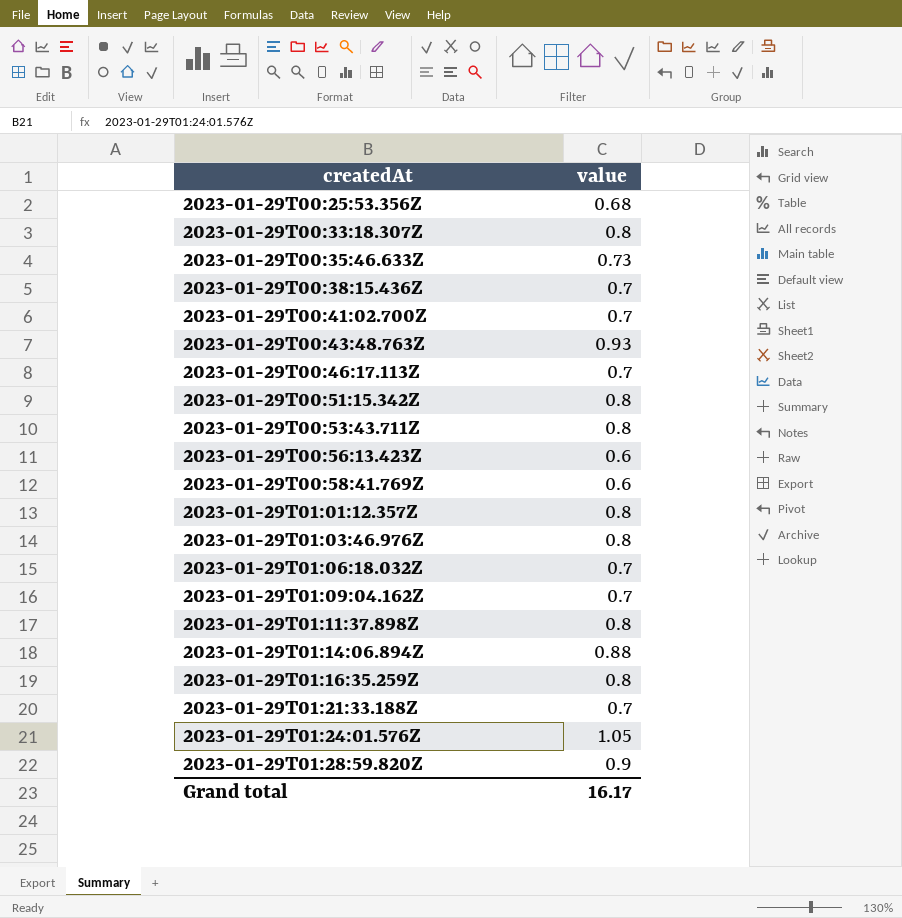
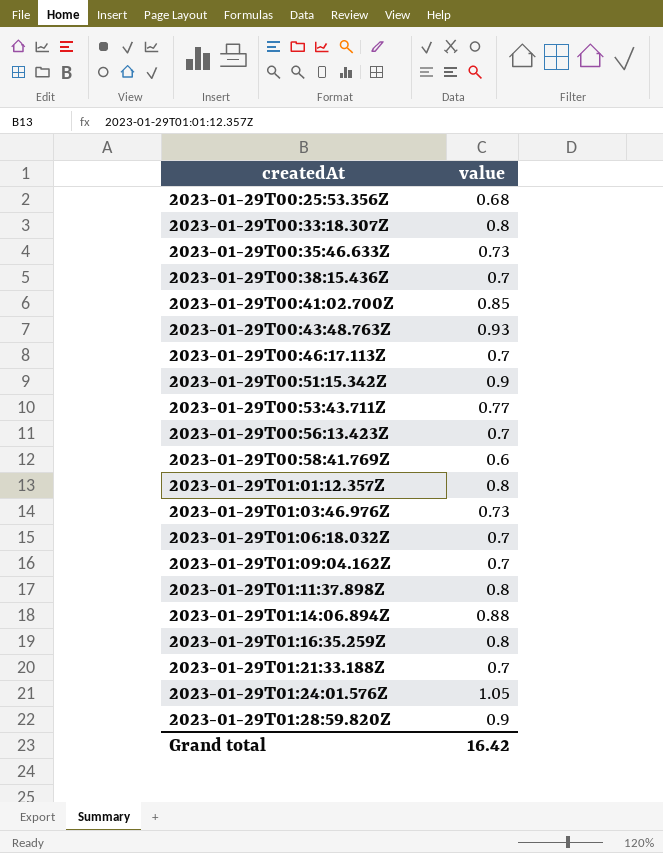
2023-01-29T00:41:02.700Z | value: 0.7 -> 0.85
2023-01-29T00:51:15.342Z | value: 0.8 -> 0.9
2023-01-29T00:53:43.711Z | value: 0.8 -> 0.77
2023-01-29T00:56:13.423Z | value: 0.6 -> 0.7
2023-01-29T01:03:46.976Z | value: 0.8 -> 0.73
Grand total | value: 16.17 -> 16.42

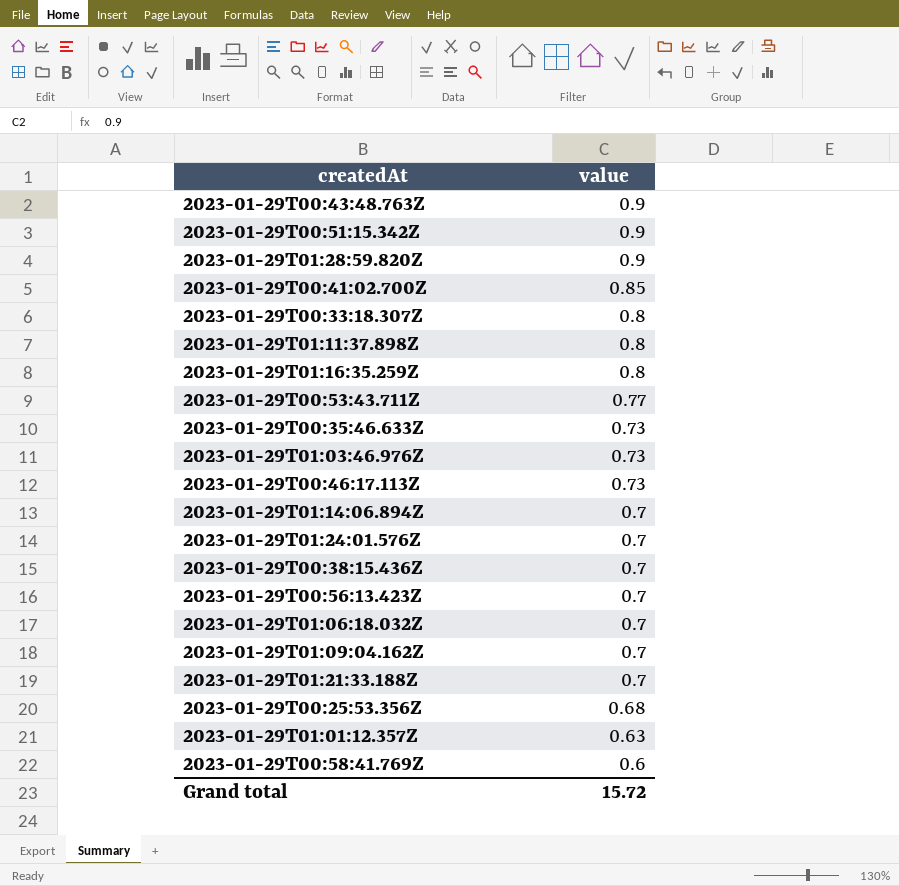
row order: createdAt ascending -> value descending
2023-01-29T00:43:48.763Z | value: 0.93 -> 0.9
2023-01-29T00:46:17.113Z | value: 0.7 -> 0.73
2023-01-29T01:14:06.894Z | value: 0.88 -> 0.7
2023-01-29T01:24:01.576Z | value: 1.05 -> 0.7
2023-01-29T01:01:12.357Z | value: 0.8 -> 0.63
Grand total | value: 16.42 -> 15.72

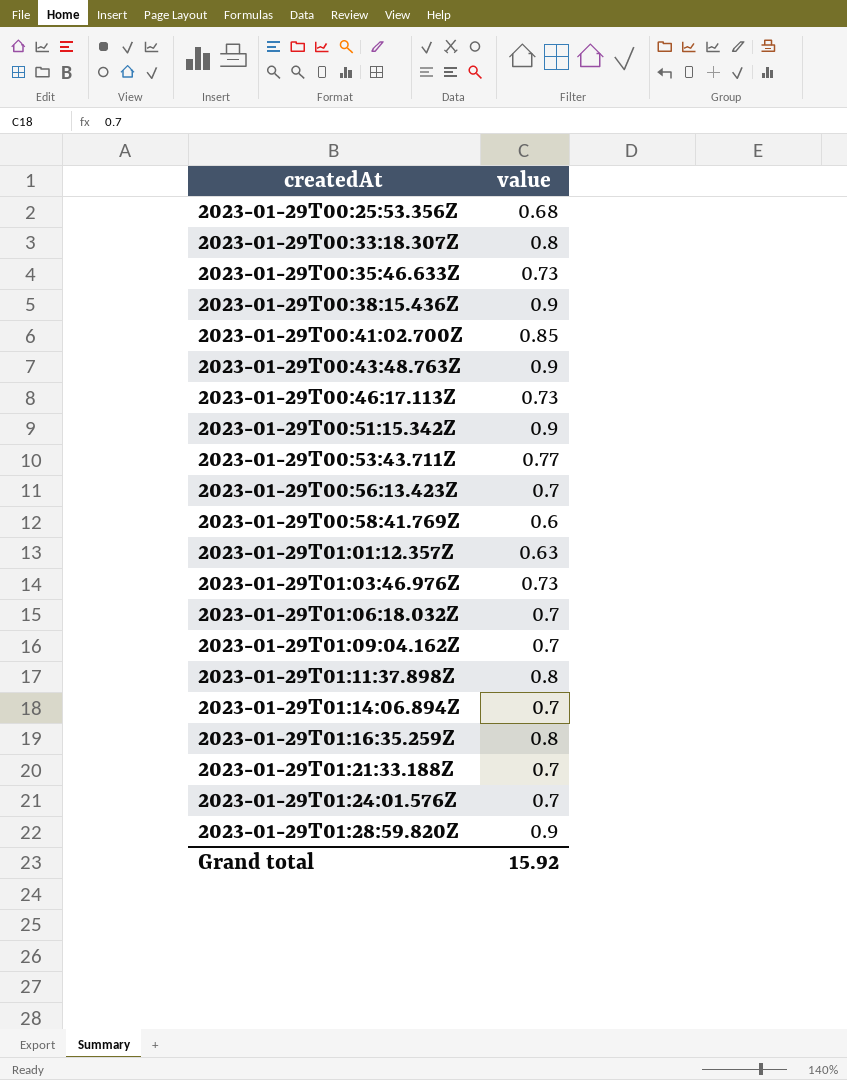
row order: value descending -> createdAt ascending
2023-01-29T00:38:15.436Z | value: 0.7 -> 0.9
Grand total | value: 15.72 -> 15.92

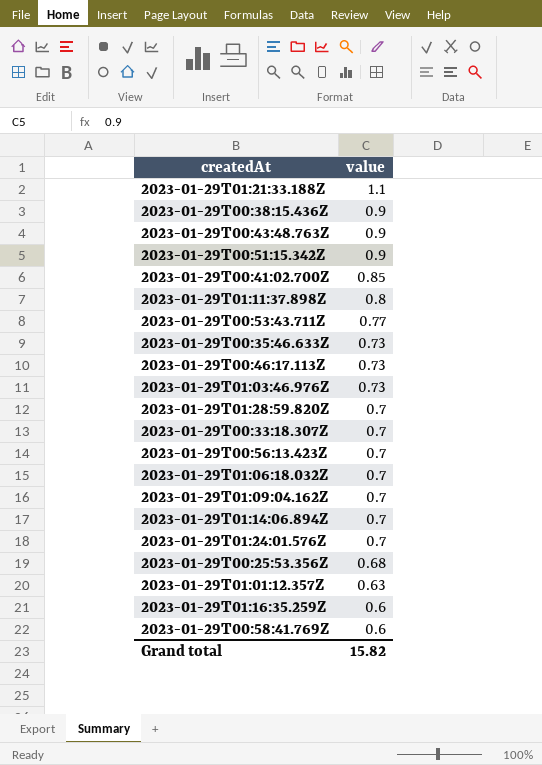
row order: createdAt ascending -> value descending
2023-01-29T01:21:33.188Z | value: 0.7 -> 1.1
2023-01-29T01:28:59.820Z | value: 0.9 -> 0.7
2023-01-29T00:33:18.307Z | value: 0.8 -> 0.7
2023-01-29T01:16:35.259Z | value: 0.8 -> 0.6
Grand total | value: 15.92 -> 15.82

